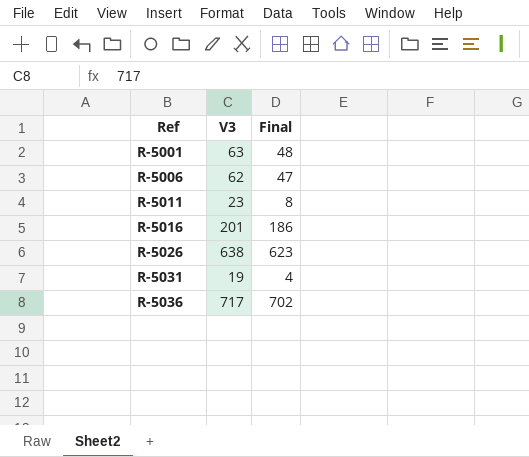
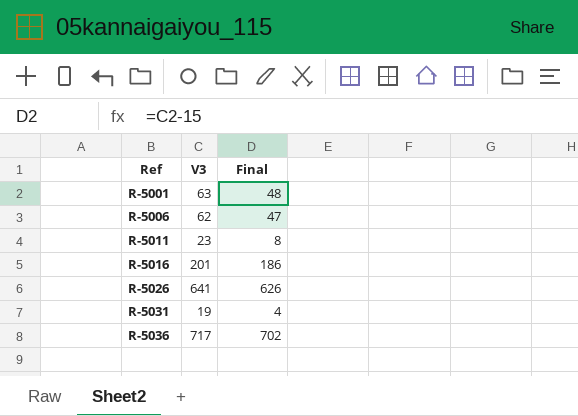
R-5026 | V3: 638 -> 641
R-5026 | Final: 623 -> 626

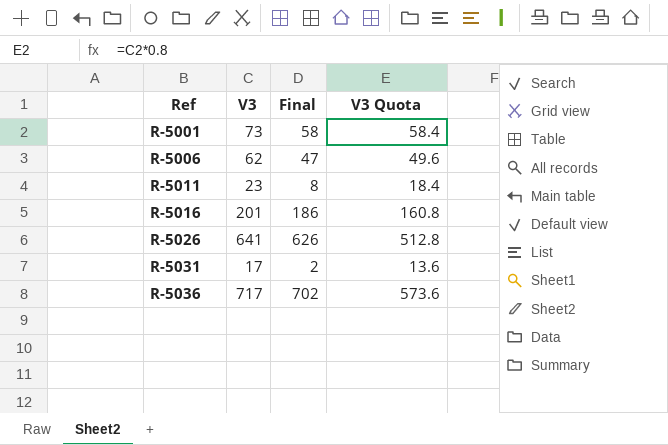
column V3 Quota | formula: none -> [V3] * 0.8
R-5001 | V3: 63 -> 73
R-5001 | Final: 48 -> 58
R-5031 | V3: 19 -> 17
R-5031 | Final: 4 -> 2

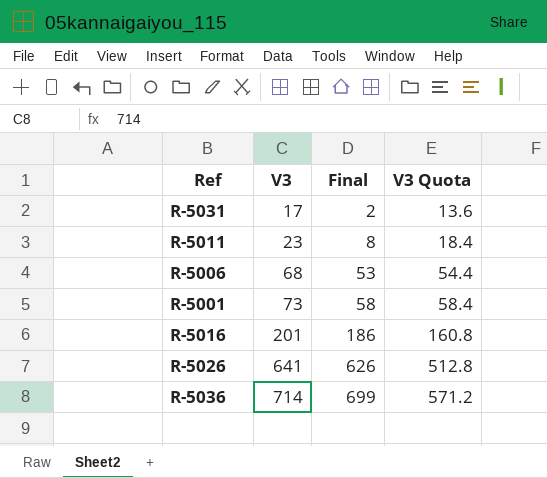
row order: Ref ascending -> V3 ascending
R-5006 | V3: 62 -> 68
R-5006 | Final: 47 -> 53
R-5006 | V3 Quota: 49.6 -> 54.4
R-5036 | V3: 717 -> 714
R-5036 | Final: 702 -> 699
R-5036 | V3 Quota: 573.6 -> 571.2

